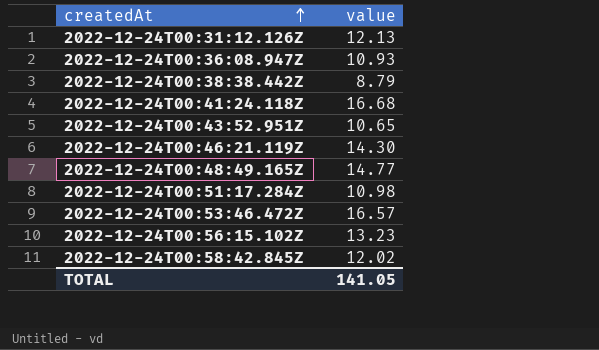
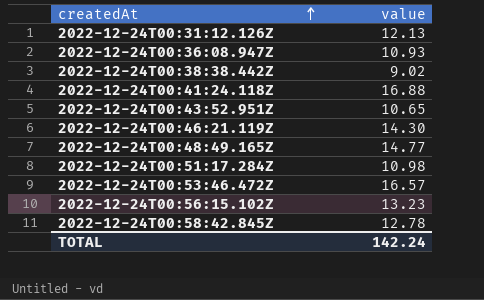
2022-12-24T00:38:38.442Z | value: 8.79 -> 9.02
2022-12-24T00:41:24.118Z | value: 16.68 -> 16.88
2022-12-24T00:58:42.845Z | value: 12.02 -> 12.78
TOTAL | value: 141.05 -> 142.24

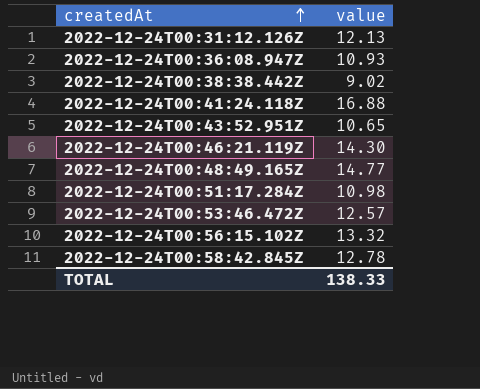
2022-12-24T00:53:46.472Z | value: 16.57 -> 12.57
2022-12-24T00:56:15.102Z | value: 13.23 -> 13.32
TOTAL | value: 142.24 -> 138.33

